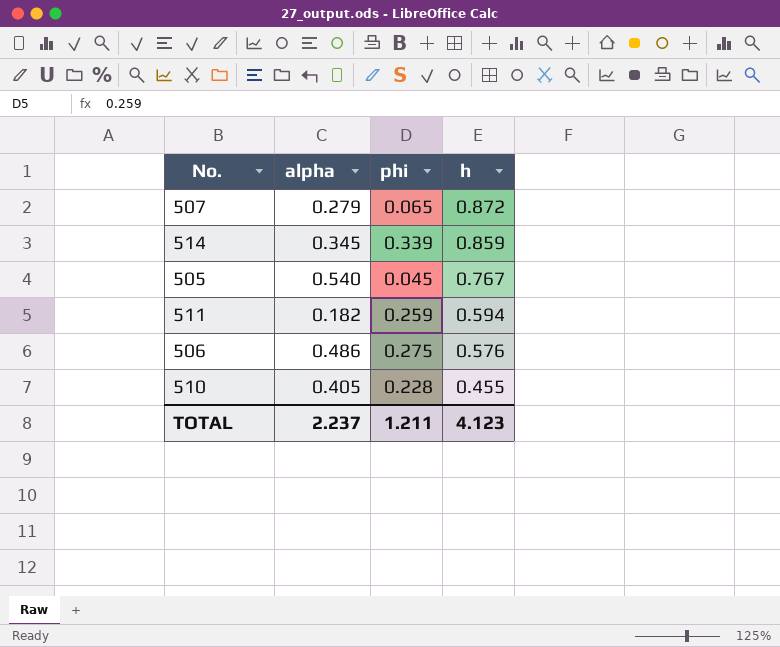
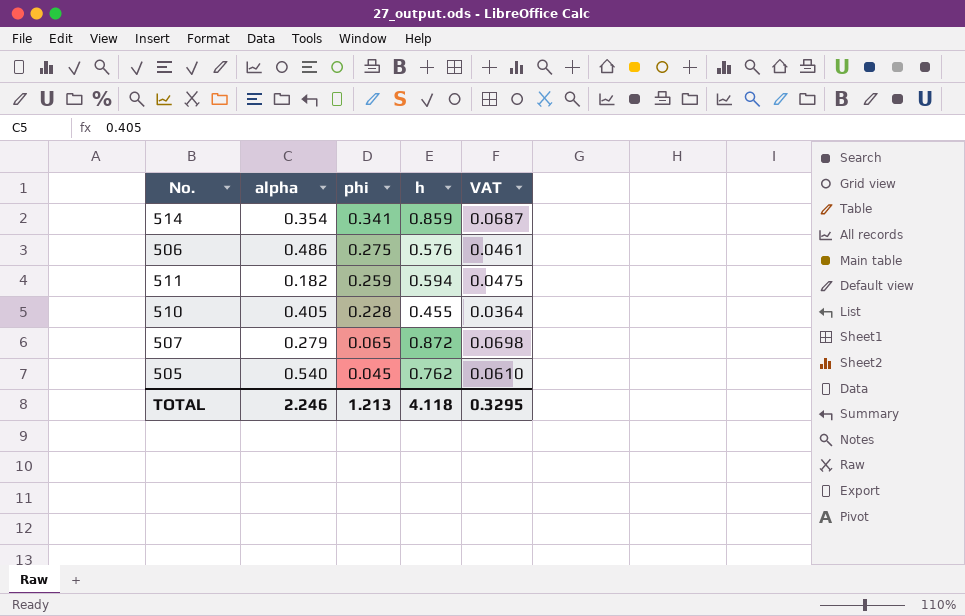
row order: h descending -> phi descending
column VAT | formula: none -> [h] * 0.08
514 | alpha: 0.345 -> 0.354
514 | phi: 0.339 -> 0.341
505 | h: 0.767 -> 0.762
TOTAL | alpha: 2.237 -> 2.246
TOTAL | phi: 1.211 -> 1.213
TOTAL | h: 4.123 -> 4.118

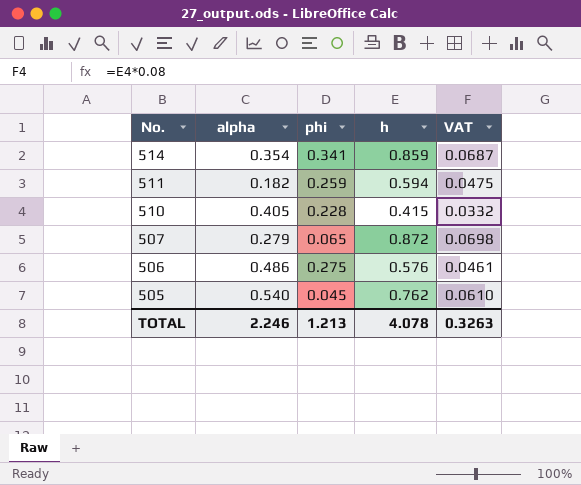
row order: phi descending -> No. descending
510 | h: 0.455 -> 0.415
510 | VAT: 0.0364 -> 0.0332
TOTAL | h: 4.118 -> 4.078
TOTAL | VAT: 0.3295 -> 0.3263

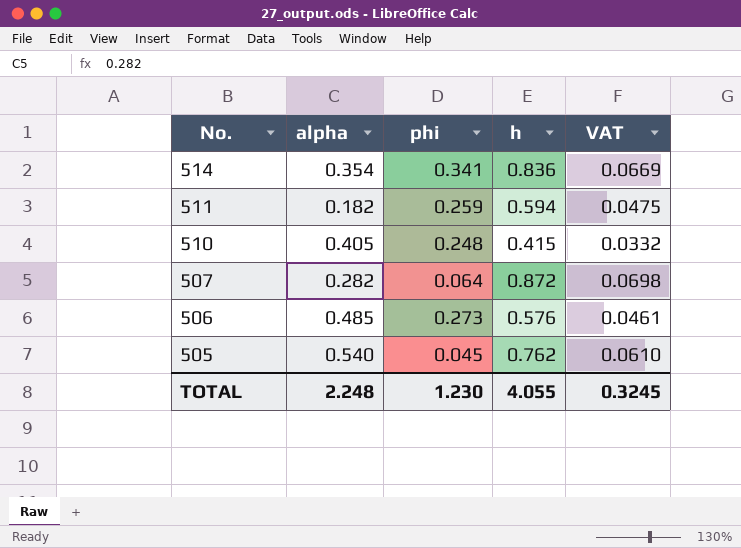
514 | h: 0.859 -> 0.836
514 | VAT: 0.0687 -> 0.0669
510 | phi: 0.228 -> 0.248
507 | alpha: 0.279 -> 0.282
507 | phi: 0.065 -> 0.064
506 | alpha: 0.486 -> 0.485
506 | phi: 0.275 -> 0.273
TOTAL | alpha: 2.246 -> 2.248
TOTAL | phi: 1.213 -> 1.230
TOTAL | h: 4.078 -> 4.055
TOTAL | VAT: 0.3263 -> 0.3245

